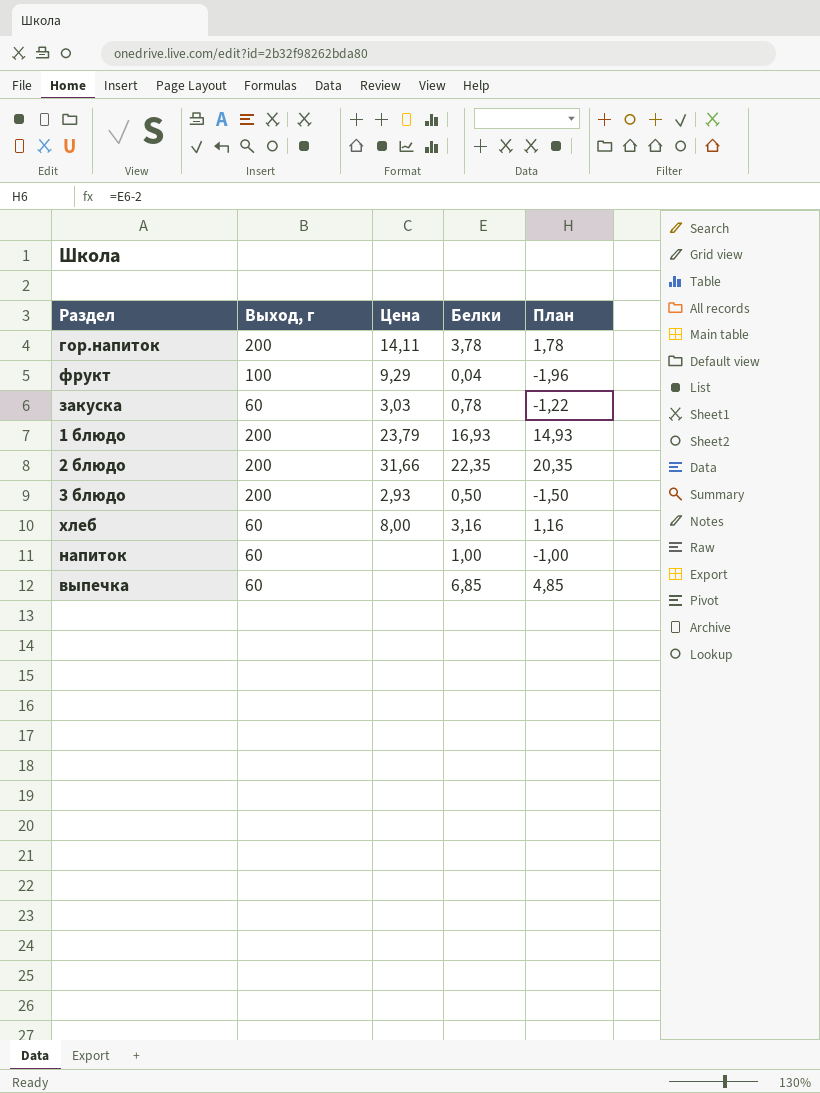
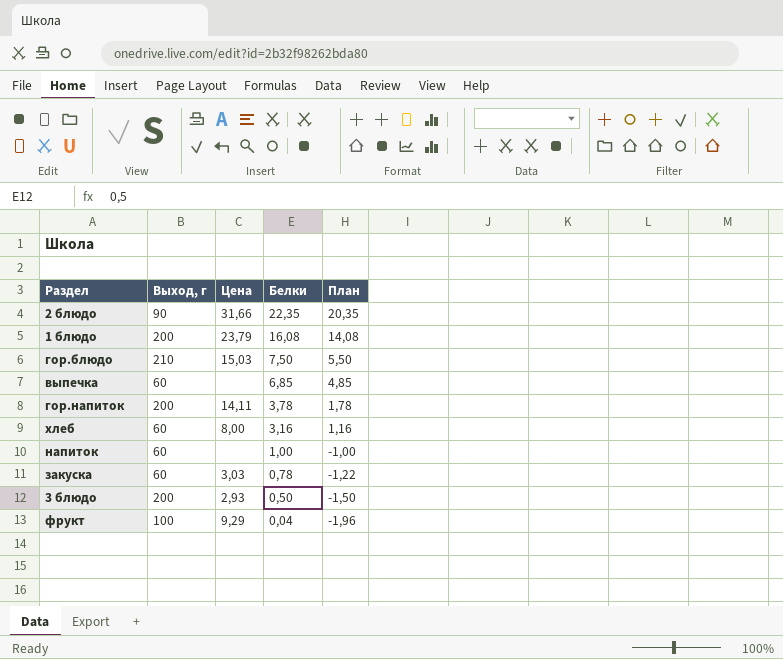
row order: none -> Белки descending
2 блюдо | Выход, г: 200 -> 90
1 блюдо | Белки: 16,93 -> 16,08
1 блюдо | План: 14,93 -> 14,08
row гор.блюдо: none -> 210 | 15,03 | 7,50 | 5,50

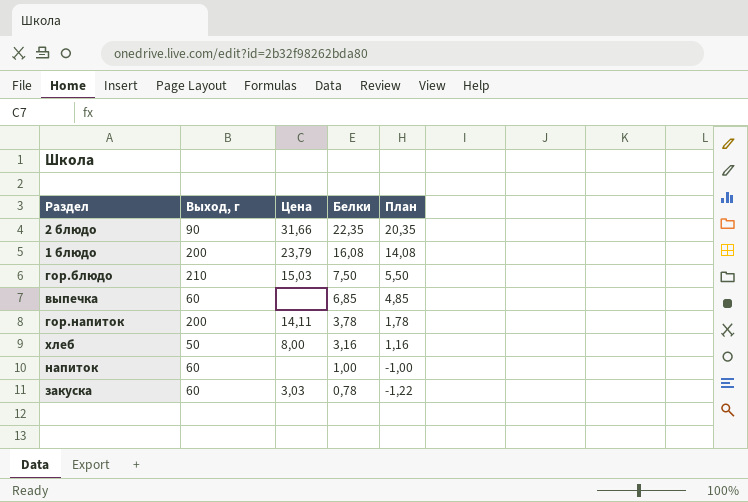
row 3 блюдо: 200 | 2,93 | 0,50 | -1,50 -> none
row фрукт: 100 | 9,29 | 0,04 | -1,96 -> none
хлеб | Выход, г: 60 -> 50

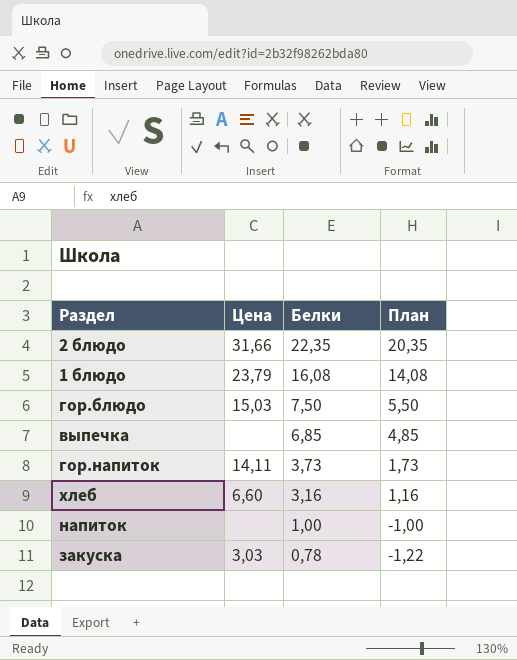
column Выход, г | position: 2 -> none
гор.напиток | Белки: 3,78 -> 3,73
гор.напиток | План: 1,78 -> 1,73
хлеб | Цена: 8,00 -> 6,60

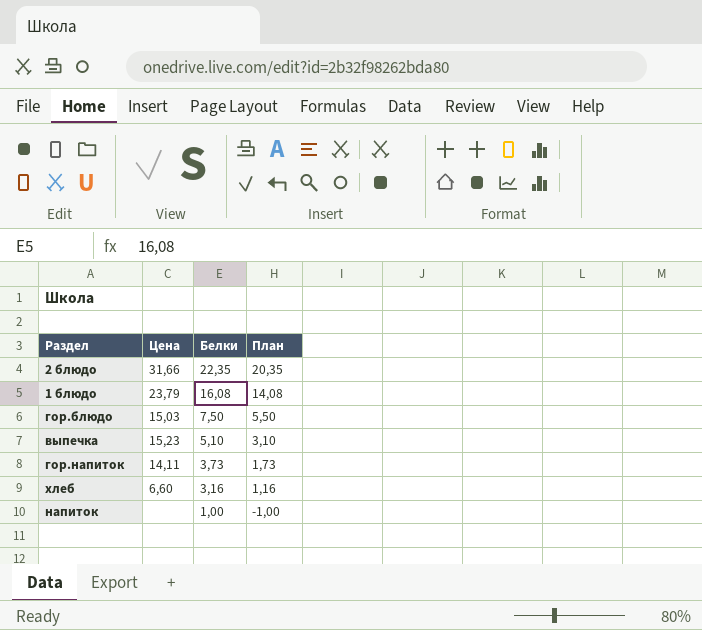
row закуска: 3,03 | 0,78 | -1,22 -> none
выпечка | Цена: none -> 15,23
выпечка | Белки: 6,85 -> 5,10
выпечка | План: 4,85 -> 3,10

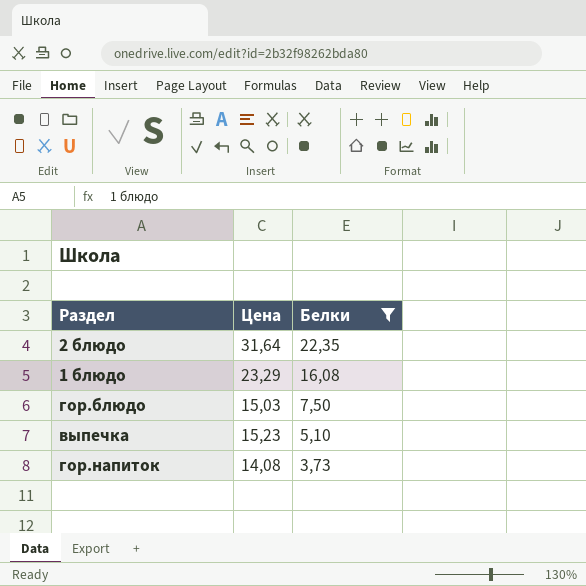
filter: none -> Белки >= 3,73
column План | formula: [Белки] - 2 -> none
2 блюдо | Цена: 31,66 -> 31,64
1 блюдо | Цена: 23,79 -> 23,29
гор.напиток | Цена: 14,11 -> 14,08

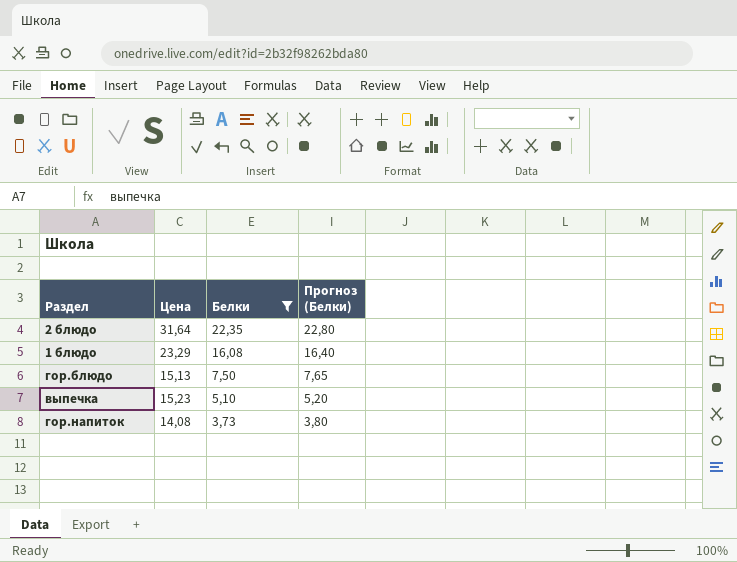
column Прогноз (Белки) | formula: none -> [Белки] * 1,02
гор.блюдо | Цена: 15,03 -> 15,13

